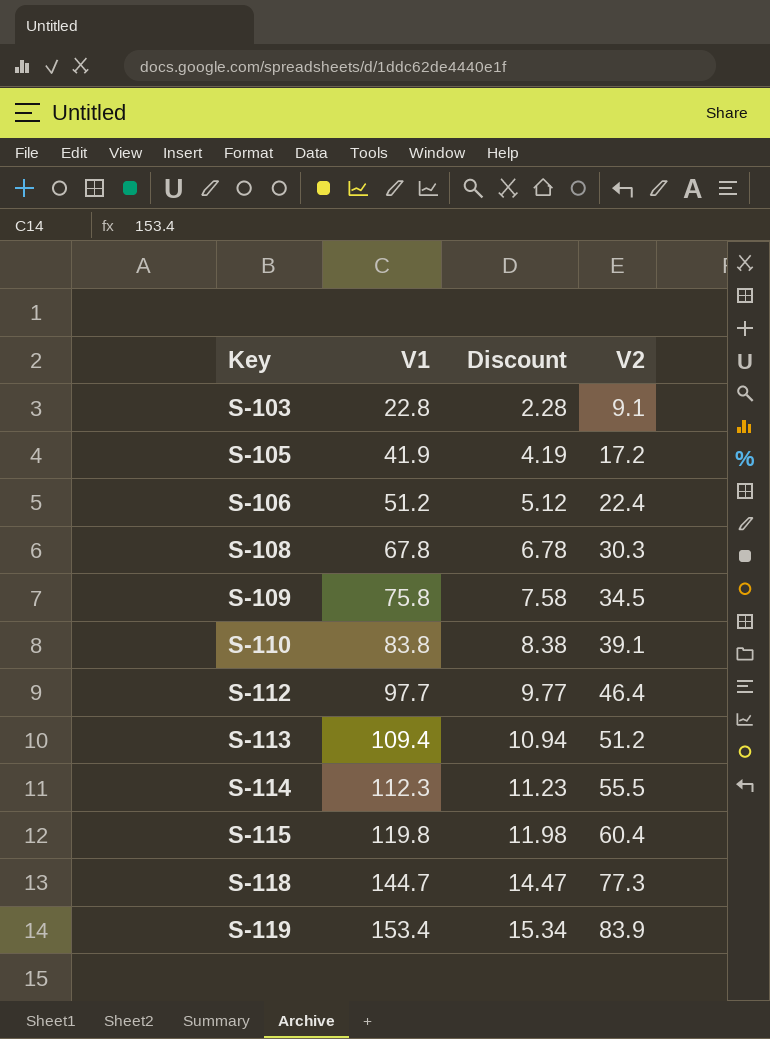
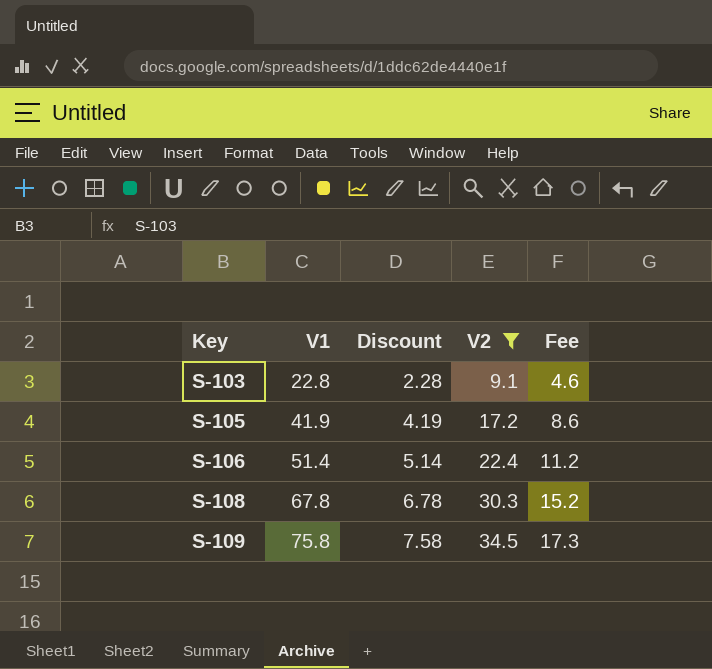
filter: none -> V2 <= 34.5
column Fee | formula: none -> [V2] * 0.5
S-106 | V1: 51.2 -> 51.4
S-106 | Discount: 5.12 -> 5.14

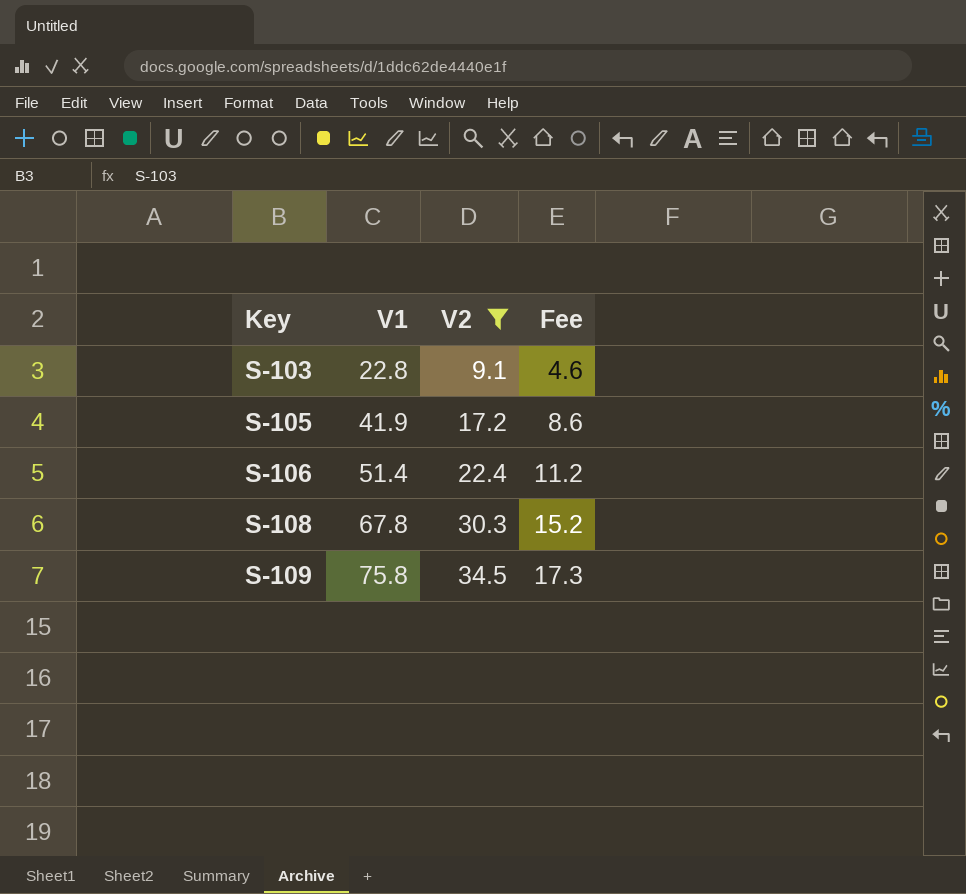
column Discount | formula: [V1] * 0.1 -> none

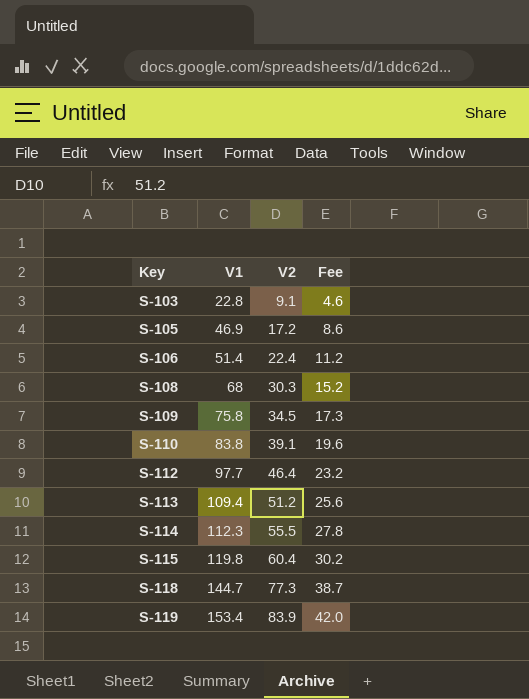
filter: V2 <= 34.5 -> none
S-105 | V1: 41.9 -> 46.9
S-108 | V1: 67.8 -> 68

